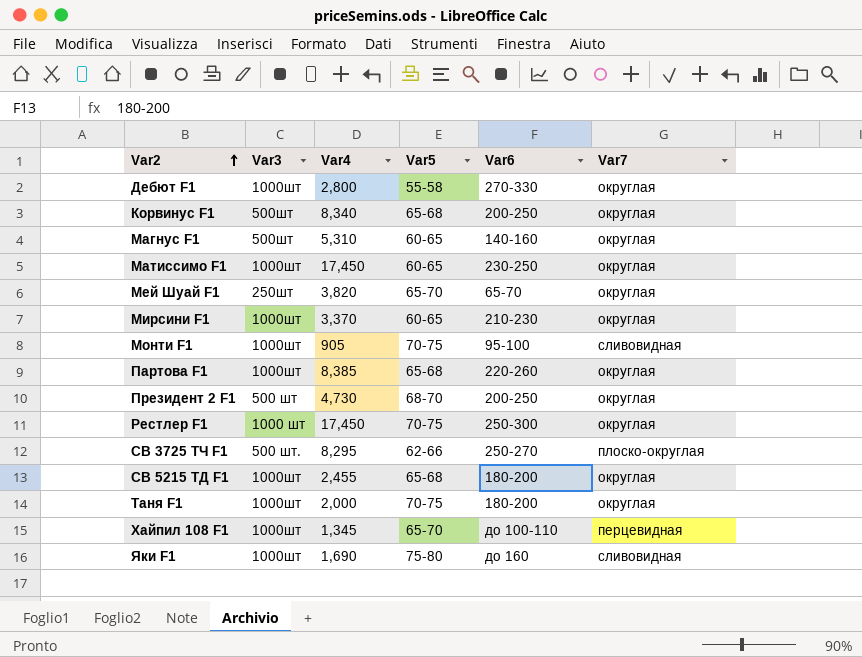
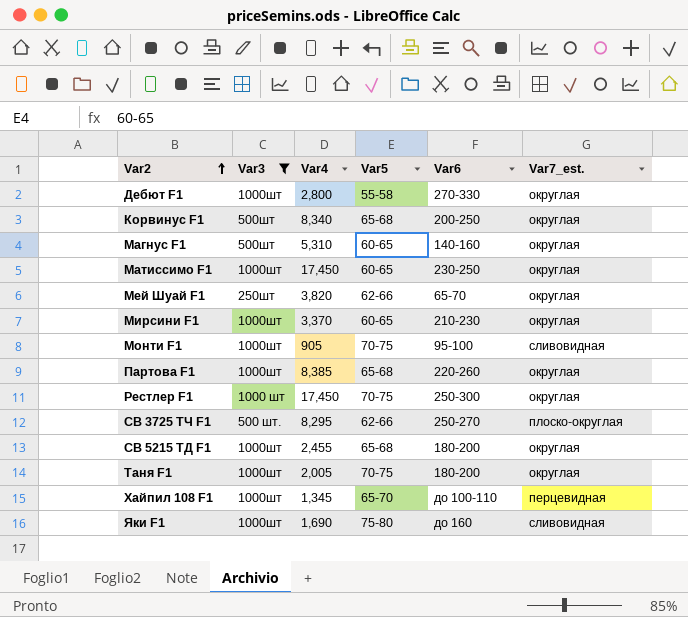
filter: none -> Var3 != 500 шт
column name: Var7 -> Var7_est.
Мей Шуай F1 | Var5: 65-70 -> 62-66
Таня F1 | Var4: 2,000 -> 2,005

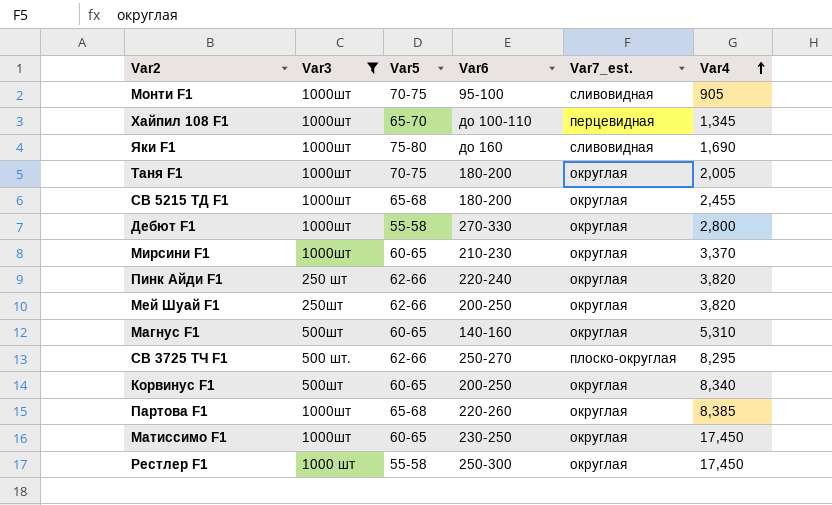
row order: Var2 ascending -> Var4 ascending
column Var4 | position: 3 -> 6
row Пинк Айди F1: none -> 250 шт | 62-66 | 220-240 | округлая | 3,820
Мей Шуай F1 | Var6: 65-70 -> 200-250
Корвинус F1 | Var5: 65-68 -> 60-65
Рестлер F1 | Var5: 70-75 -> 55-58

